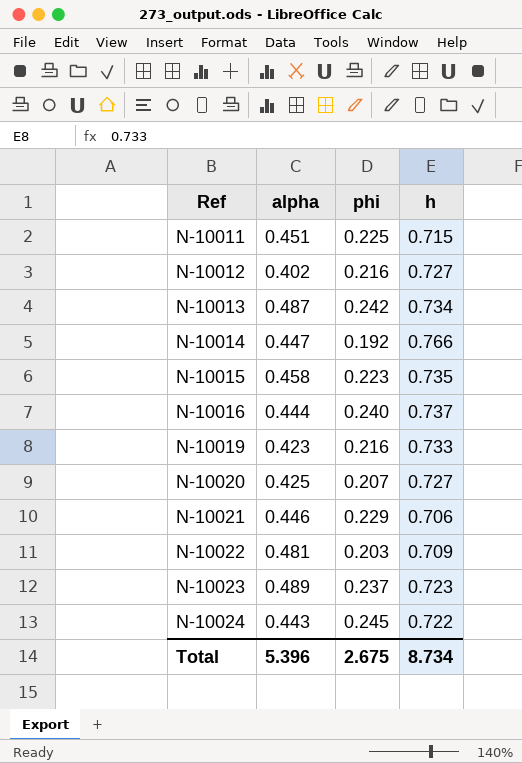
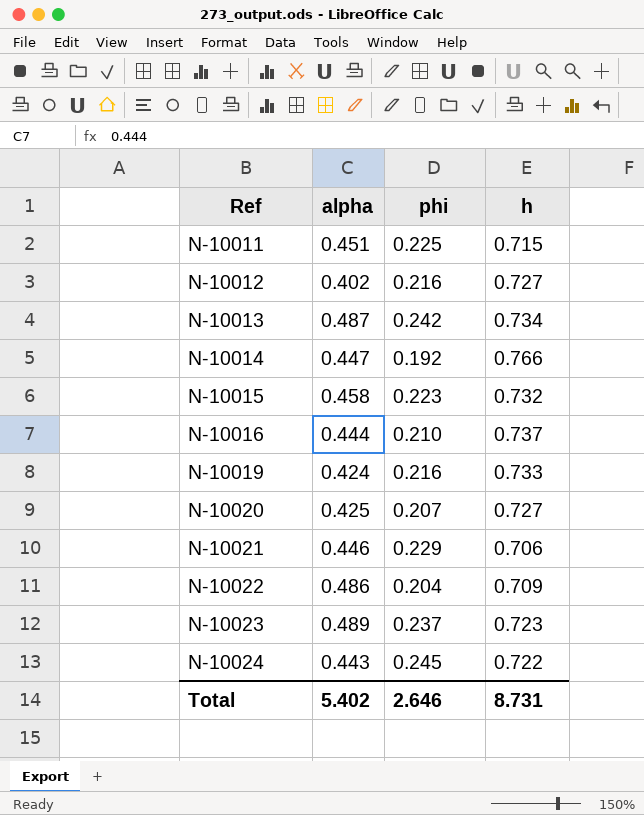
N-10015 | h: 0.735 -> 0.732
N-10016 | phi: 0.240 -> 0.210
N-10019 | alpha: 0.423 -> 0.424
N-10022 | alpha: 0.481 -> 0.486
N-10022 | phi: 0.203 -> 0.204
Total | alpha: 5.396 -> 5.402
Total | phi: 2.675 -> 2.646
Total | h: 8.734 -> 8.731

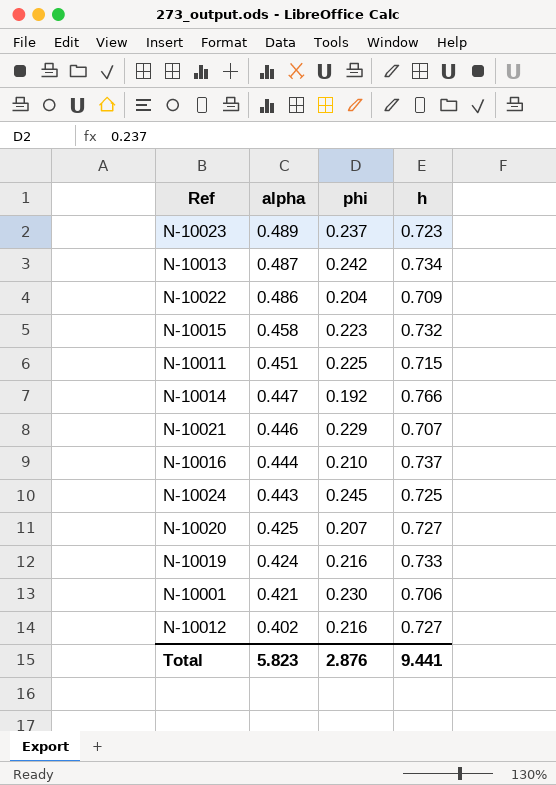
row order: Ref ascending -> alpha descending
N-10021 | h: 0.706 -> 0.707
N-10024 | h: 0.722 -> 0.725
row N-10001: none -> 0.421 | 0.230 | 0.706
Total | alpha: 5.402 -> 5.823
Total | phi: 2.646 -> 2.876
Total | h: 8.731 -> 9.441

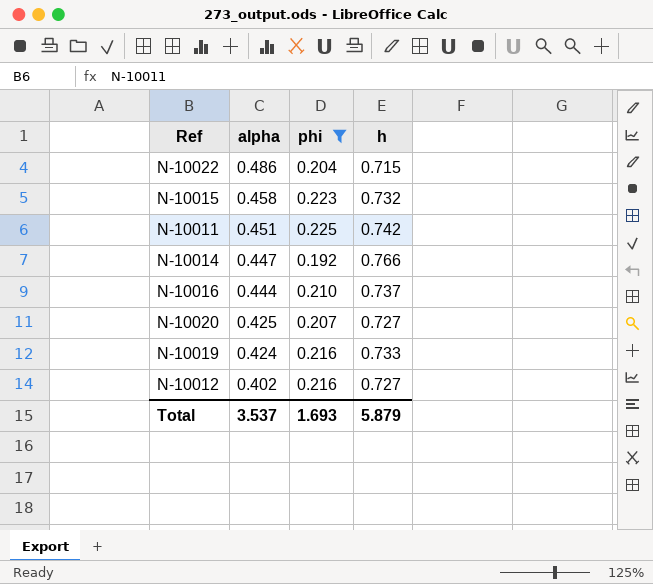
filter: none -> phi <= 0.225
N-10022 | h: 0.709 -> 0.715
N-10011 | h: 0.715 -> 0.742
Total | alpha: 5.823 -> 3.537
Total | phi: 2.876 -> 1.693
Total | h: 9.441 -> 5.879

